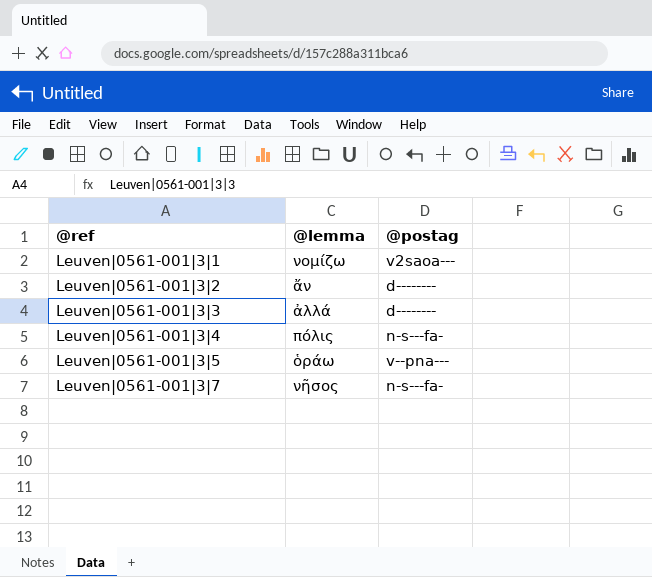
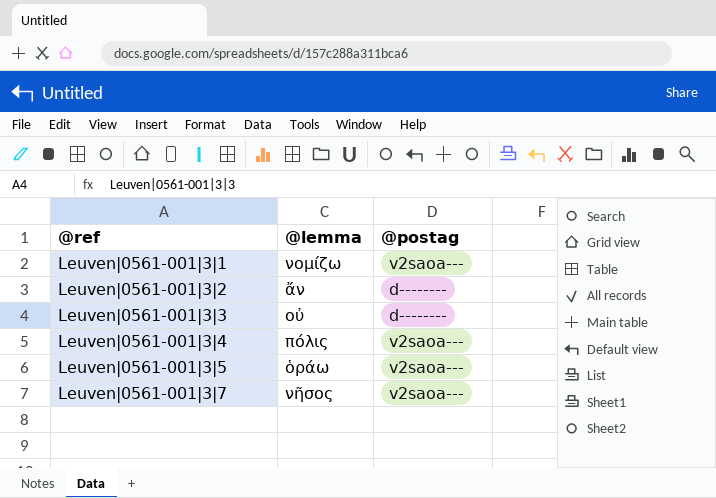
Leuven|0561-001|3|3 | @lemma: ἀλλά -> οὐ
Leuven|0561-001|3|4 | @postag: n-s---fa- -> v2saoa---
Leuven|0561-001|3|5 | @postag: v--pna--- -> v2saoa---
Leuven|0561-001|3|7 | @postag: n-s---fa- -> v2saoa---

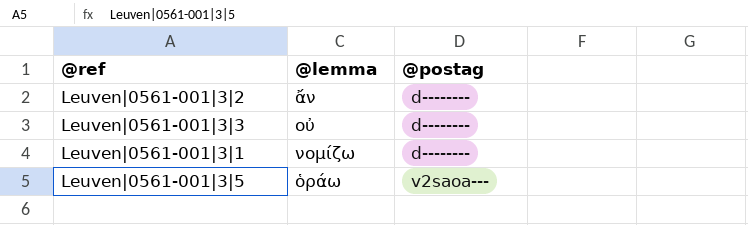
row order: @ref ascending -> @postag ascending
row Leuven|0561-001|3|4: πόλις | v2saoa--- -> none
row Leuven|0561-001|3|7: νῆσος | v2saoa--- -> none
Leuven|0561-001|3|1 | @postag: v2saoa--- -> d--------

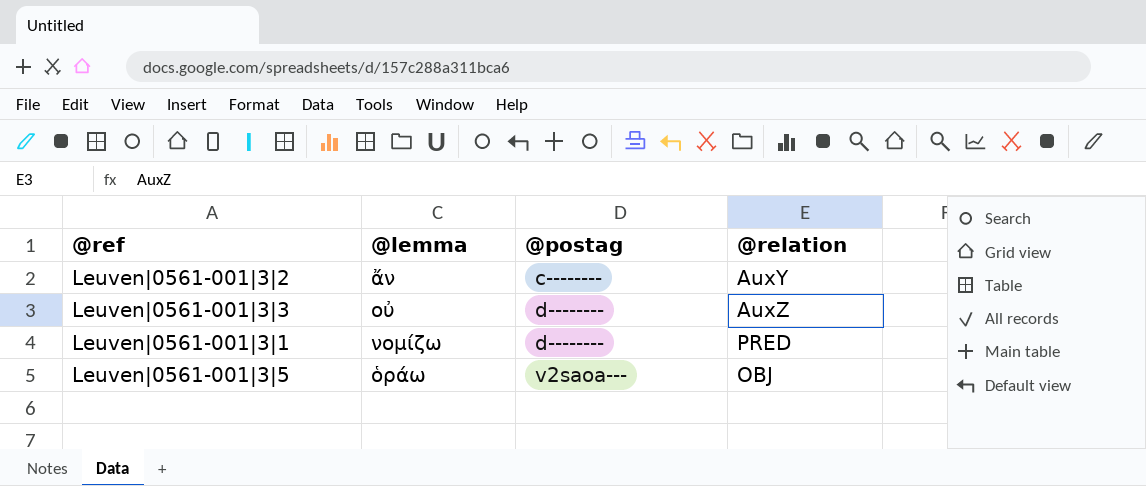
column @relation | position: none -> 4
Leuven|0561-001|3|2 | @postag: d-------- -> c--------

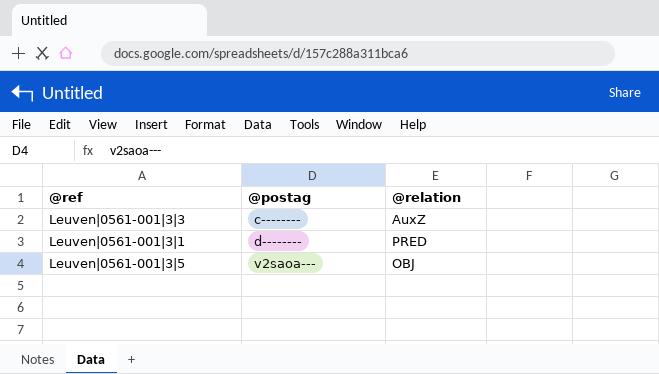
column @lemma | position: 2 -> none
row Leuven|0561-001|3|2: ἄν | c-------- | AuxY -> none
Leuven|0561-001|3|3 | @postag: d-------- -> c--------

